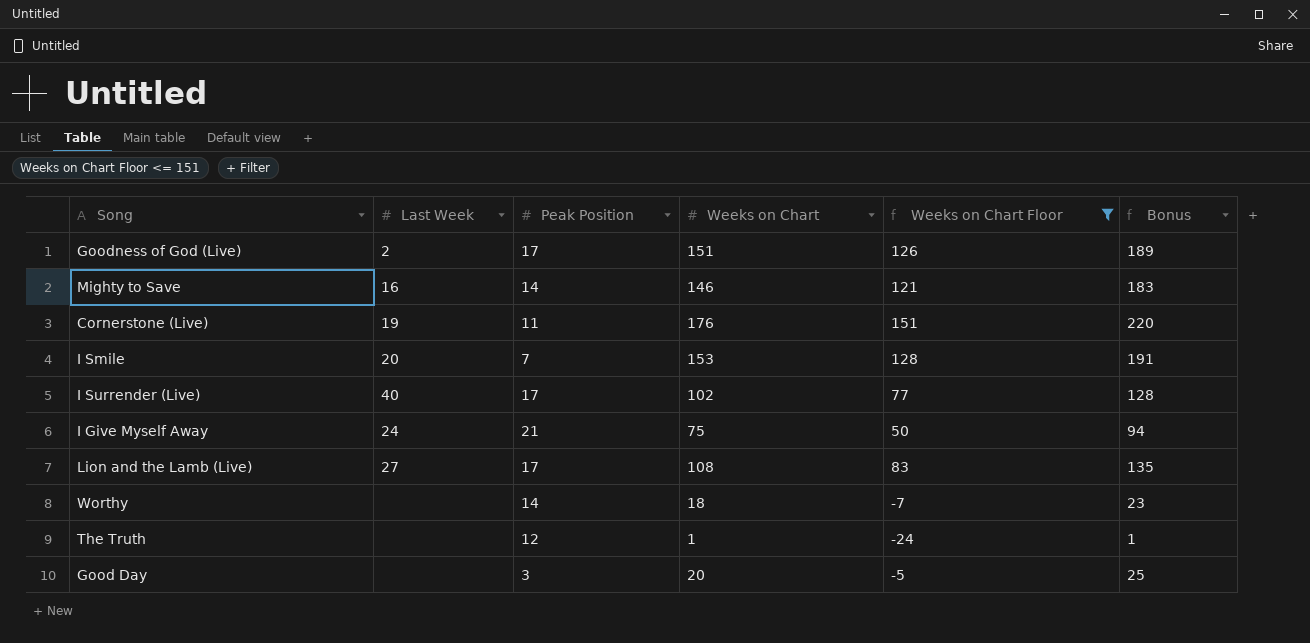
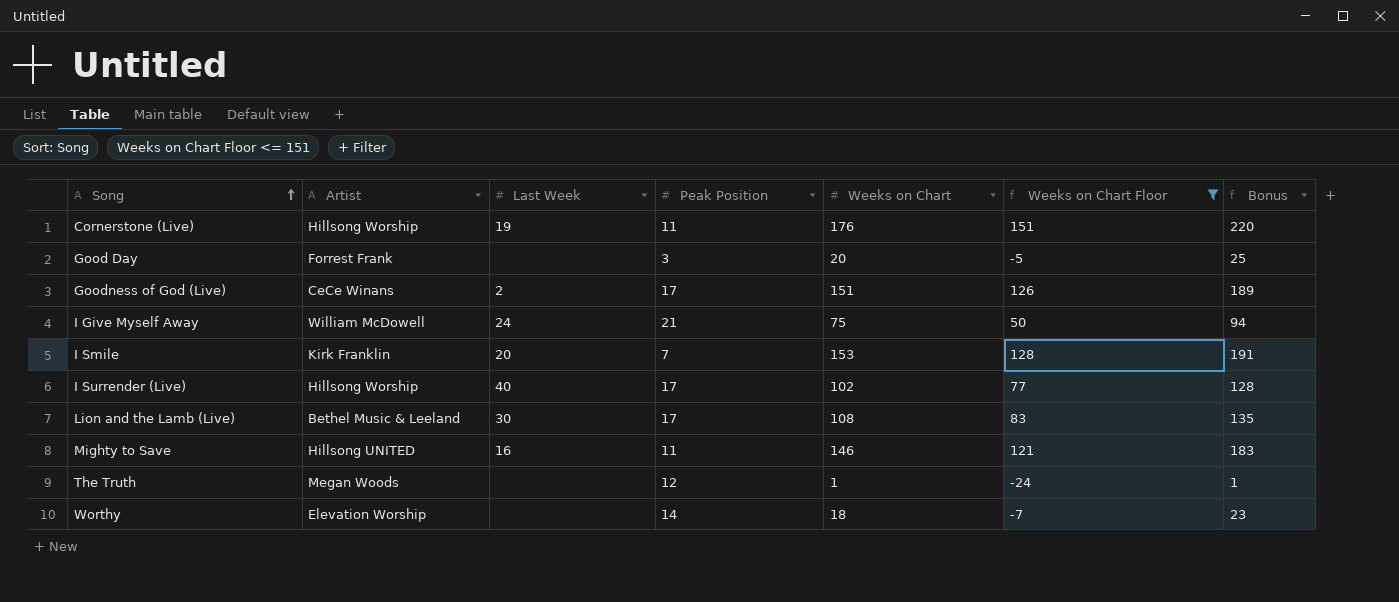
row order: none -> Song ascending
column Artist | position: none -> 2
Lion and the Lamb (Live) | Last Week: 27 -> 30
Mighty to Save | Peak Position: 14 -> 11

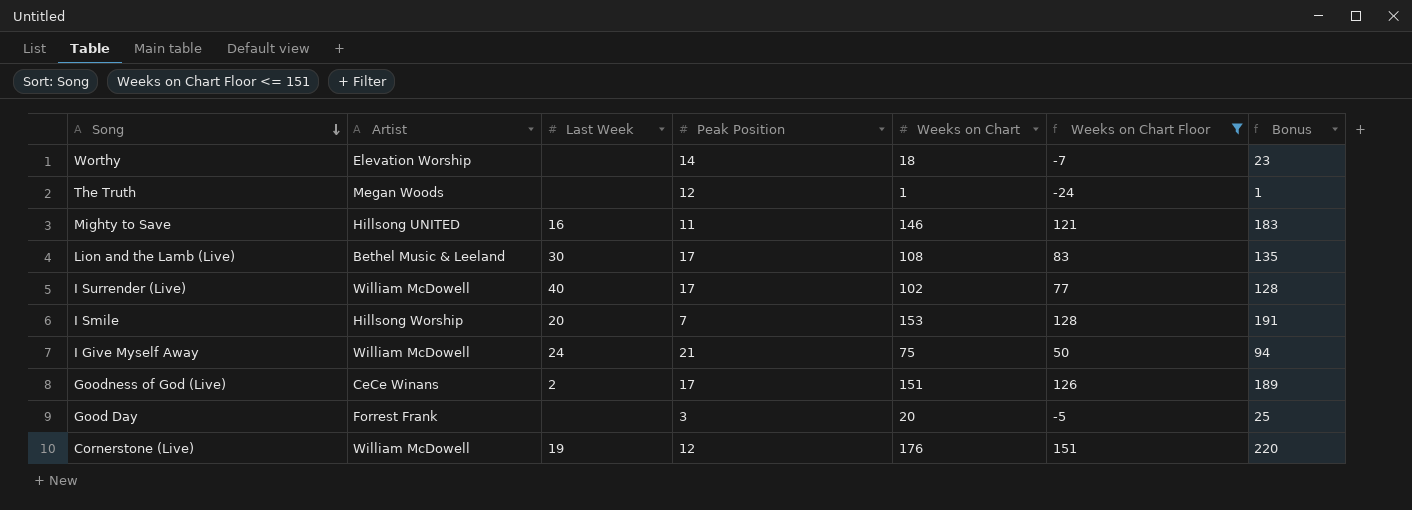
row order: Song ascending -> Song descending
I Surrender (Live) | Artist: Hillsong Worship -> William McDowell
I Smile | Artist: Kirk Franklin -> Hillsong Worship
Cornerstone (Live) | Artist: Hillsong Worship -> William McDowell
Cornerstone (Live) | Peak Position: 11 -> 12

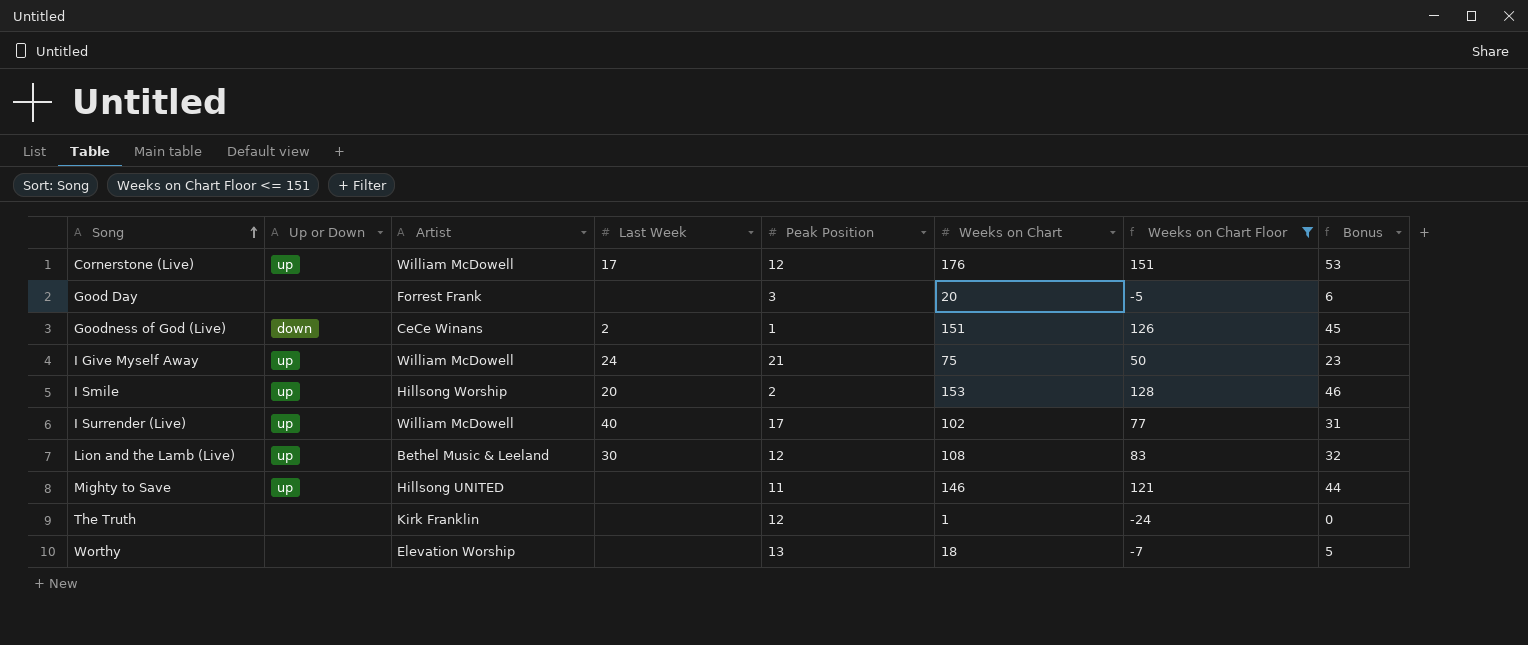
row order: Song descending -> Song ascending
column Up or Down | position: none -> 2
column Bonus | formula: [Weeks on Chart] * 1.25 -> [Weeks on Chart] * 0.3
Cornerstone (Live) | Last Week: 19 -> 17
Goodness of God (Live) | Peak Position: 17 -> 1
I Smile | Peak Position: 7 -> 2
Lion and the Lamb (Live) | Peak Position: 17 -> 12
Mighty to Save | Last Week: 16 -> none
The Truth | Artist: Megan Woods -> Kirk Franklin
Worthy | Peak Position: 14 -> 13

